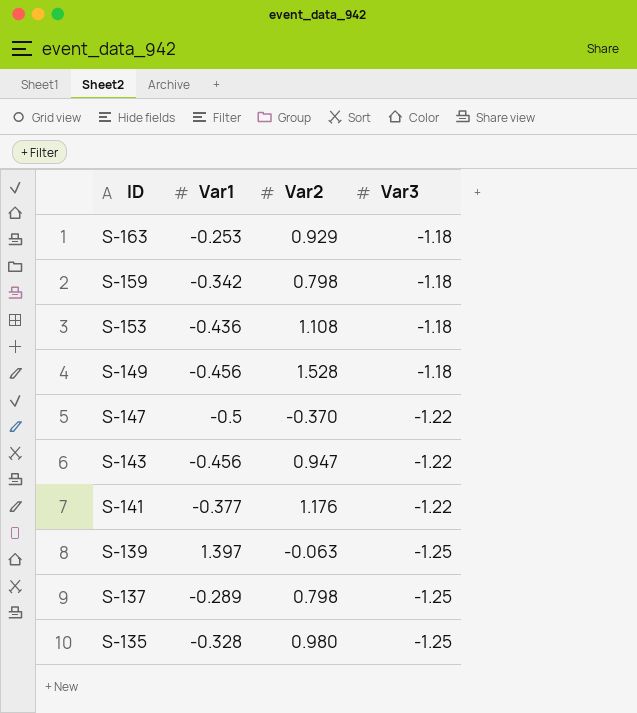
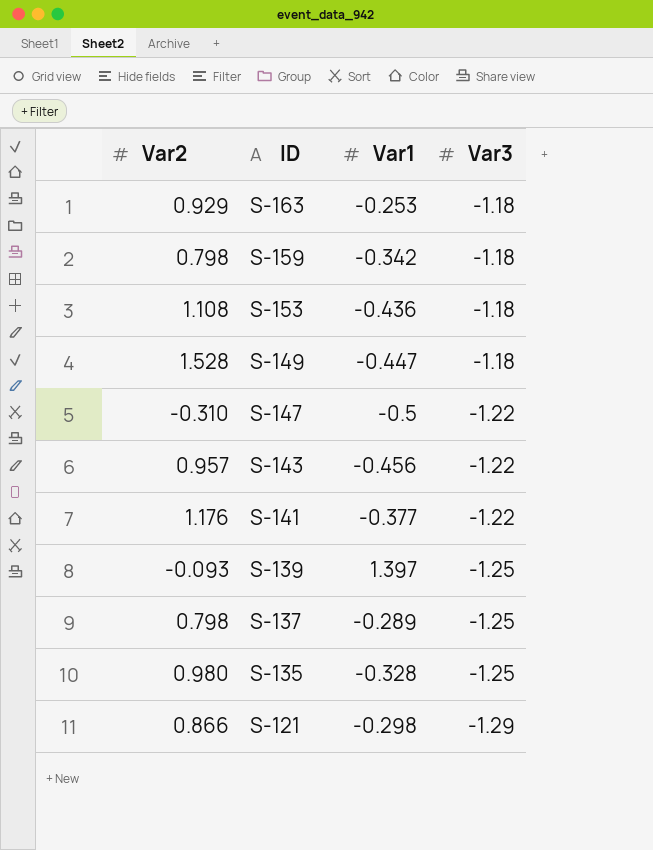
column Var2 | position: 3 -> 1
S-149 | Var1: -0.456 -> -0.447
S-147 | Var2: -0.370 -> -0.310
S-143 | Var2: 0.947 -> 0.957
S-139 | Var2: -0.063 -> -0.093
row S-121: none -> 0.866 | -0.298 | -1.29

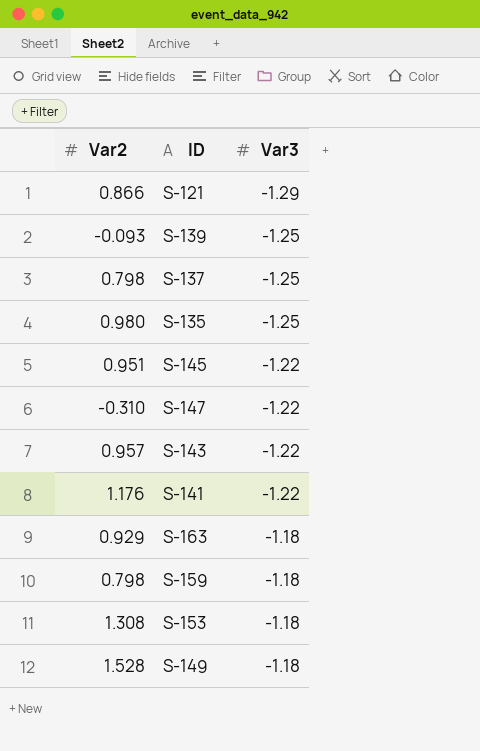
row order: ID descending -> Var3 ascending
column Var1 | position: 3 -> none
row S-145: none -> 0.951 | -1.22
S-153 | Var2: 1.108 -> 1.308

